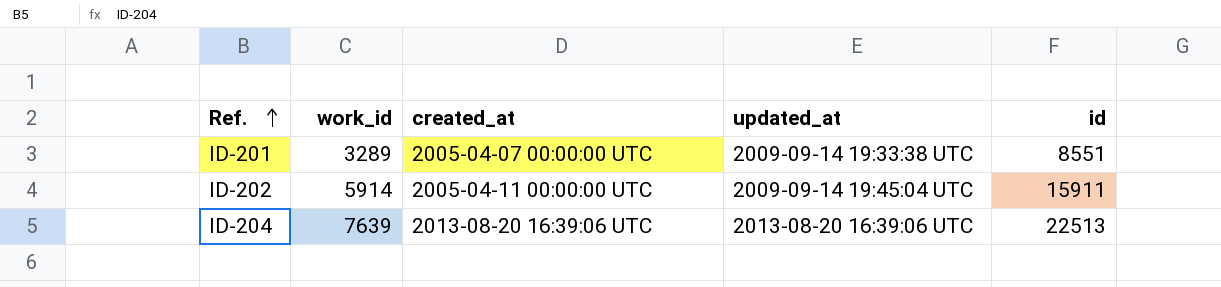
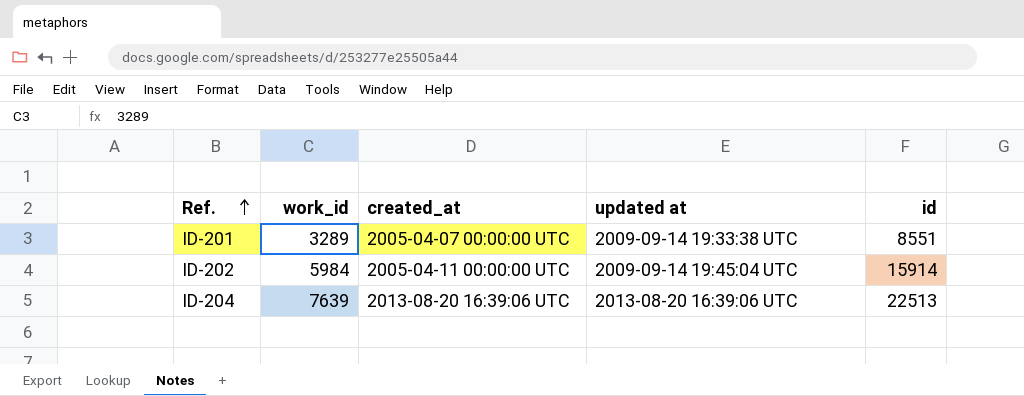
column name: updated_at -> updated at
ID-202 | work_id: 5914 -> 5984
ID-202 | id: 15911 -> 15914

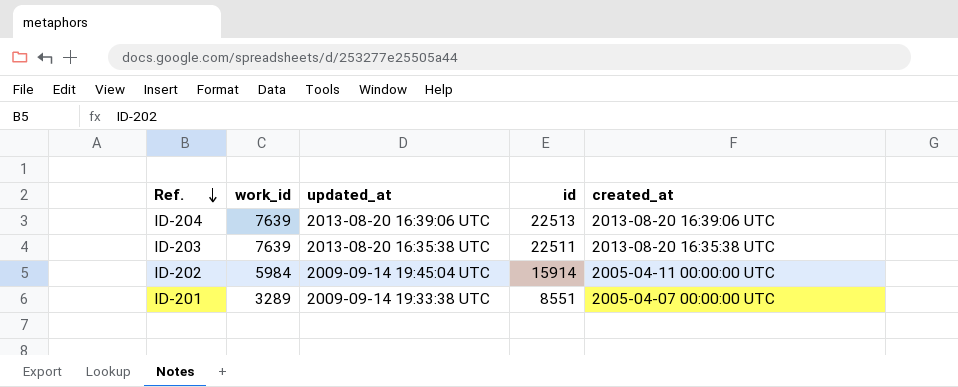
row order: Ref. ascending -> Ref. descending
column name: updated at -> updated_at
column created_at | position: 3 -> 5
row ID-203: none -> 7639 | 2013-08-20 16:35:38 UTC | 22511 | 2013-08-20 16:35:38 UTC

